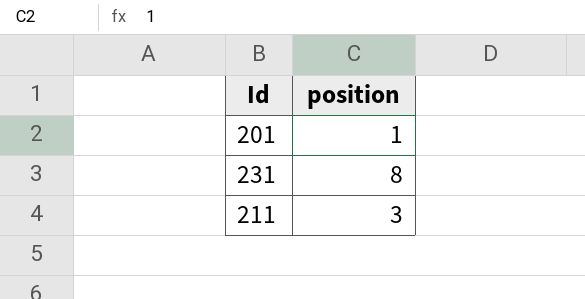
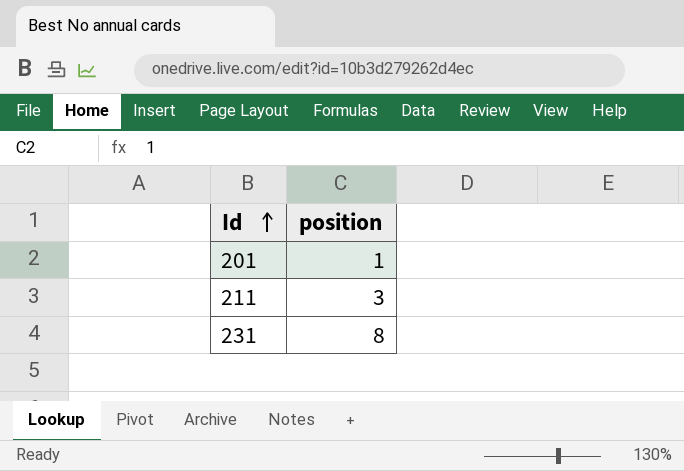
row order: none -> Id ascending

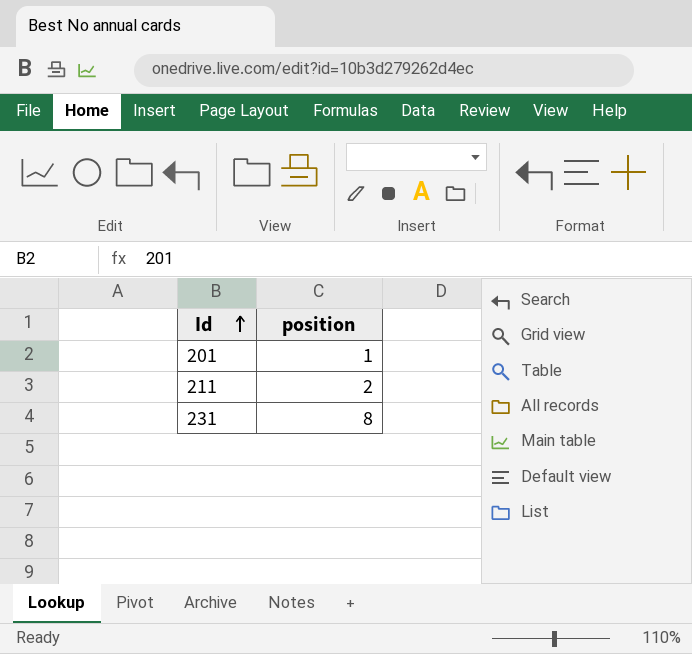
211 | position: 3 -> 2

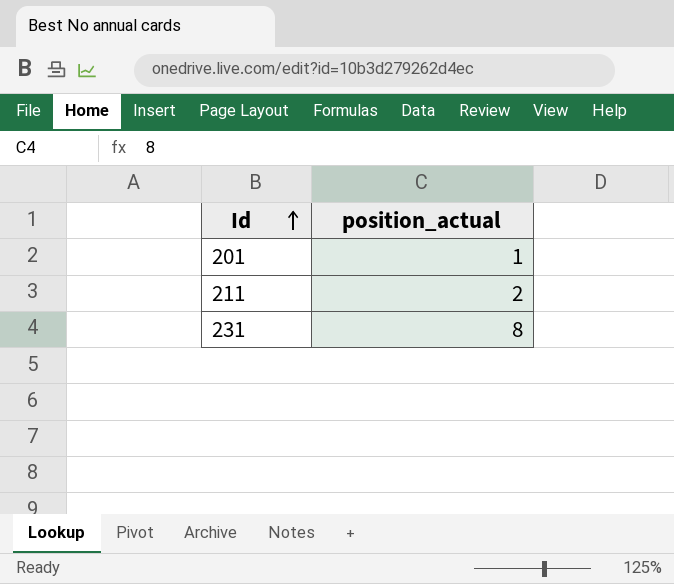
column name: position -> position_actual

